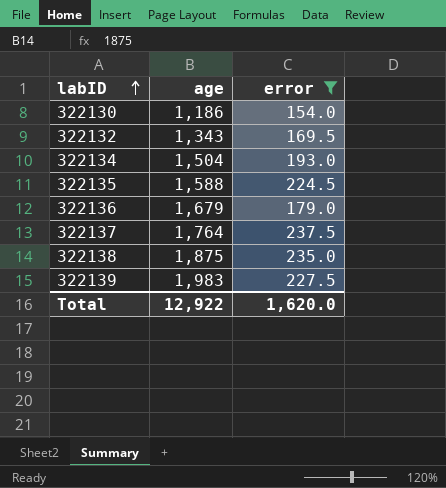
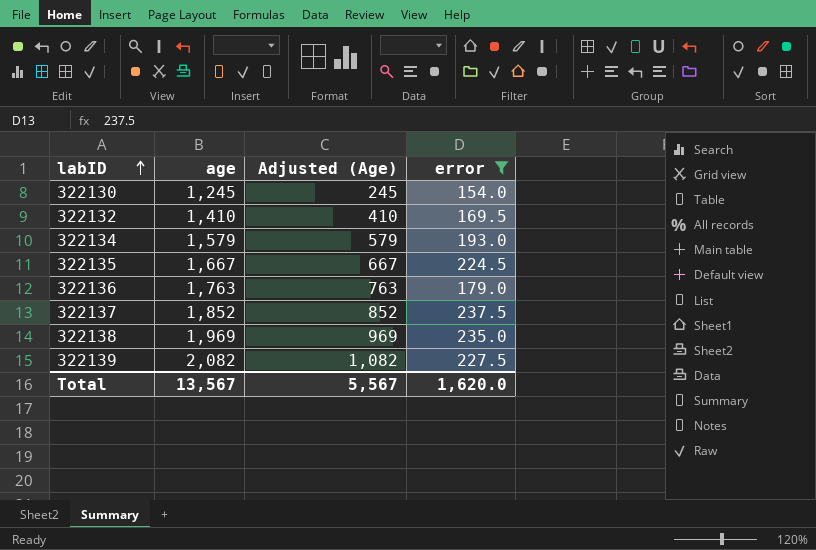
column Adjusted (Age) | formula: none -> [age] - 1000
322130 | age: 1,186 -> 1,245
322132 | age: 1,343 -> 1,410
322134 | age: 1,504 -> 1,579
322135 | age: 1,588 -> 1,667
322136 | age: 1,679 -> 1,763
322137 | age: 1,764 -> 1,852
322138 | age: 1,875 -> 1,969
322139 | age: 1,983 -> 2,082
Total | age: 12,922 -> 13,567

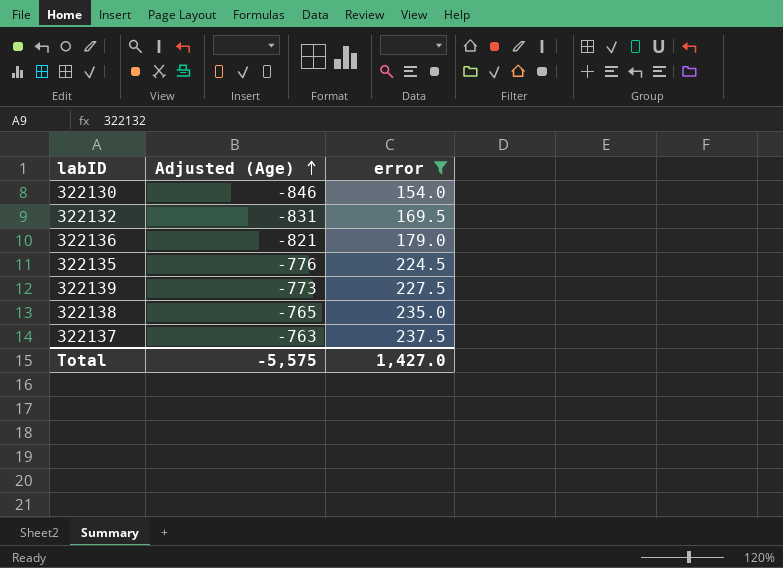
row order: labID ascending -> Adjusted (Age) ascending
column age | position: 2 -> none
column Adjusted (Age) | formula: [age] - 1000 -> [error] - 1000
row 322134: 1,579 | 579 | 193.0 -> none
Total | Adjusted (Age): 5,567 -> -5,575
Total | error: 1,620.0 -> 1,427.0

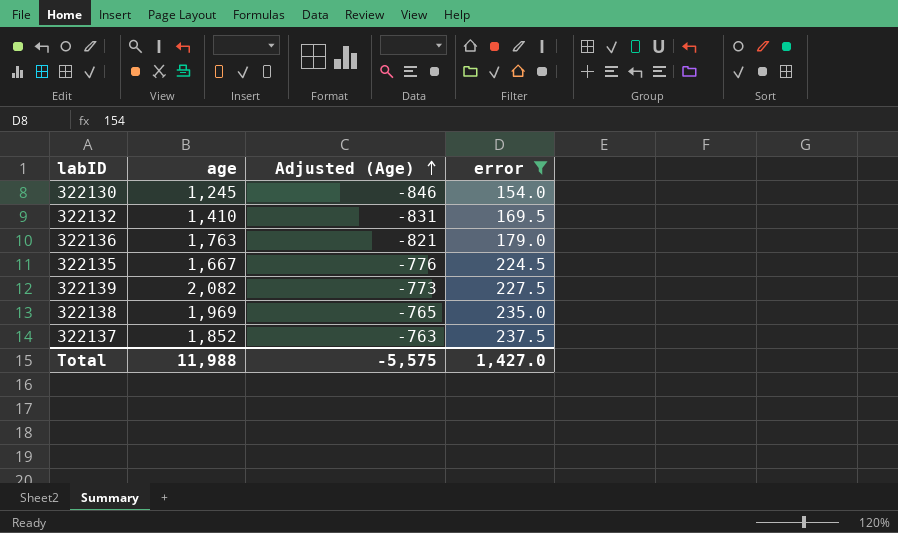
column age | position: none -> 2

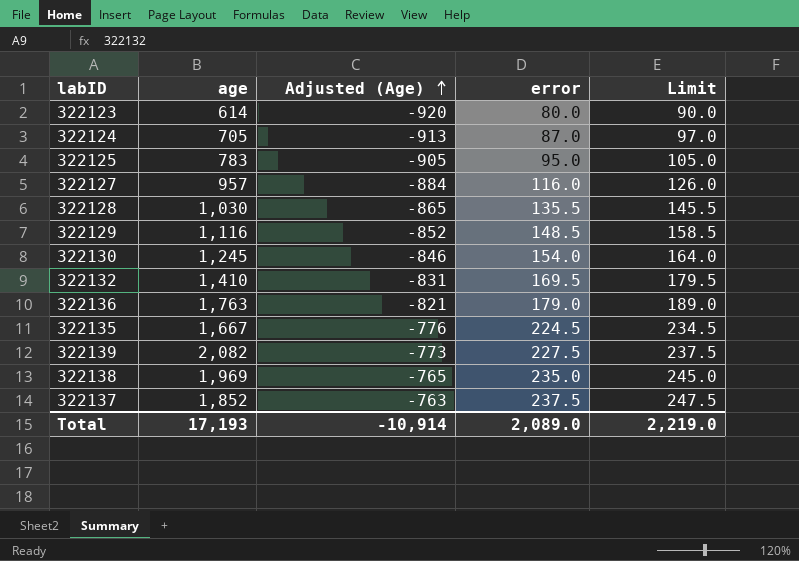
filter: error >= 154.0 -> none
column Limit | formula: none -> [error] + 10
Total | age: 11,988 -> 17,193
Total | Adjusted (Age): -5,575 -> -10,914
Total | error: 1,427.0 -> 2,089.0

